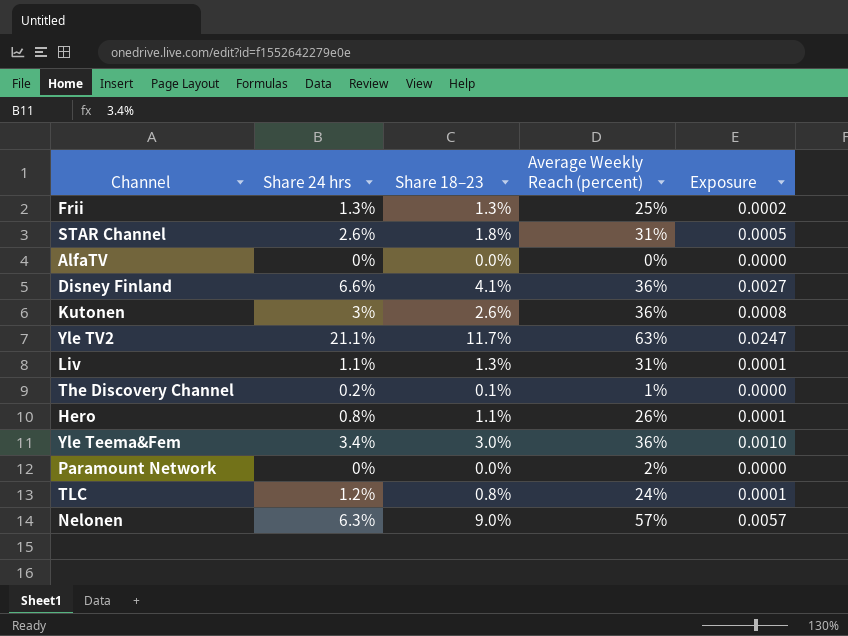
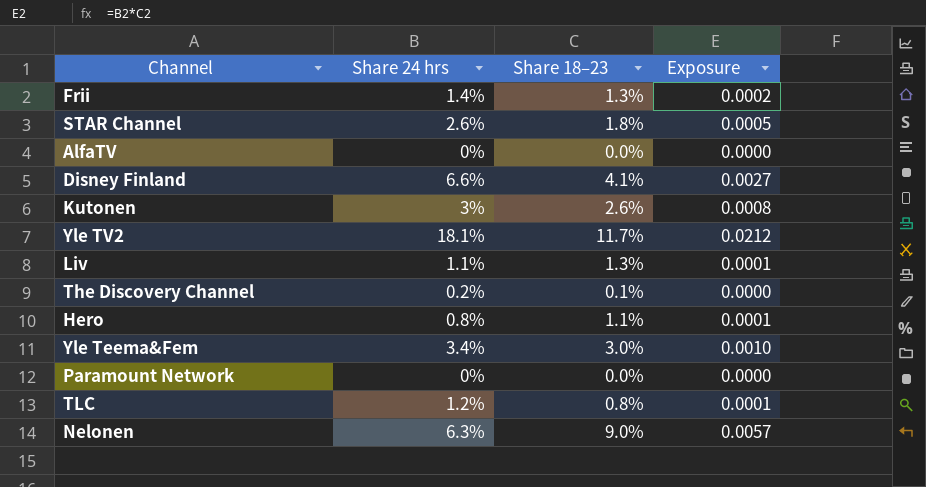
column Average Weekly Reach (percent) | position: 4 -> none
Frii | Share 24 hrs: 1.3% -> 1.4%
Yle TV2 | Share 24 hrs: 21.1% -> 18.1%
Yle TV2 | Exposure: 0.0247 -> 0.0212

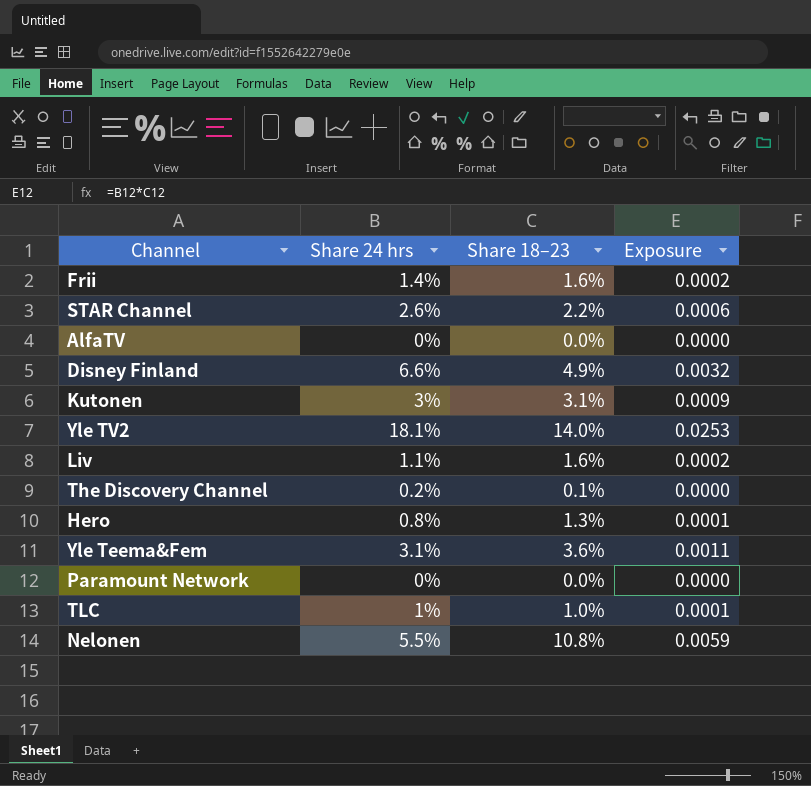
Frii | Share 18–23: 1.3% -> 1.6%
STAR Channel | Share 18–23: 1.8% -> 2.2%
STAR Channel | Exposure: 0.0005 -> 0.0006
Disney Finland | Share 18–23: 4.1% -> 4.9%
Disney Finland | Exposure: 0.0027 -> 0.0032
Kutonen | Share 18–23: 2.6% -> 3.1%
Kutonen | Exposure: 0.0008 -> 0.0009
Yle TV2 | Share 18–23: 11.7% -> 14.0%
Yle TV2 | Exposure: 0.0212 -> 0.0253
Liv | Share 18–23: 1.3% -> 1.6%
Liv | Exposure: 0.0001 -> 0.0002
Hero | Share 18–23: 1.1% -> 1.3%
Yle Teema&Fem | Share 24 hrs: 3.4% -> 3.1%
Yle Teema&Fem | Share 18–23: 3.0% -> 3.6%
Yle Teema&Fem | Exposure: 0.0010 -> 0.0011
TLC | Share 24 hrs: 1.2% -> 1%
TLC | Share 18–23: 0.8% -> 1.0%
Nelonen | Share 24 hrs: 6.3% -> 5.5%
Nelonen | Share 18–23: 9.0% -> 10.8%
Nelonen | Exposure: 0.0057 -> 0.0059

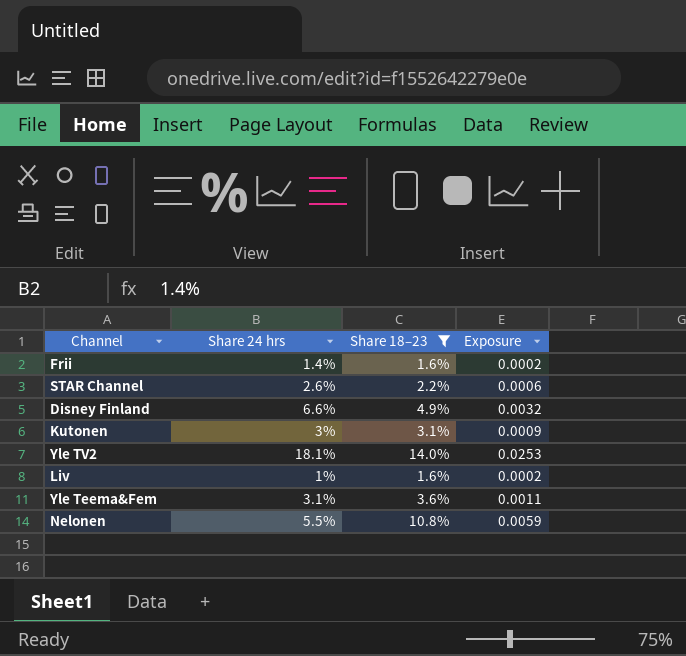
filter: none -> Share 18–23 >= 1.6%
Liv | Share 24 hrs: 1.1% -> 1%

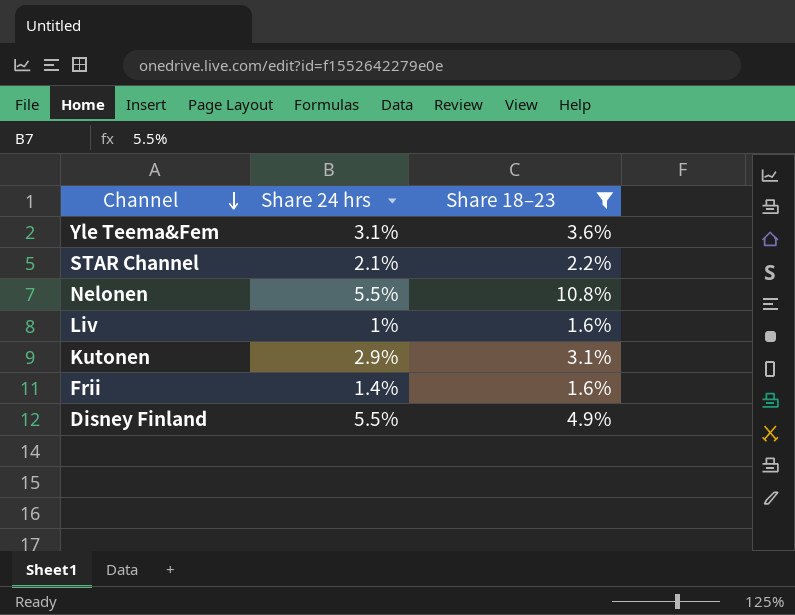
row order: none -> Channel descending
column Exposure | formula: [Share 24 hrs] * [Share 18–23] -> none
row Yle TV2: 18.1% | 14.0% | 0.0253 -> none
STAR Channel | Share 24 hrs: 2.6% -> 2.1%
Kutonen | Share 24 hrs: 3% -> 2.9%
Disney Finland | Share 24 hrs: 6.6% -> 5.5%

